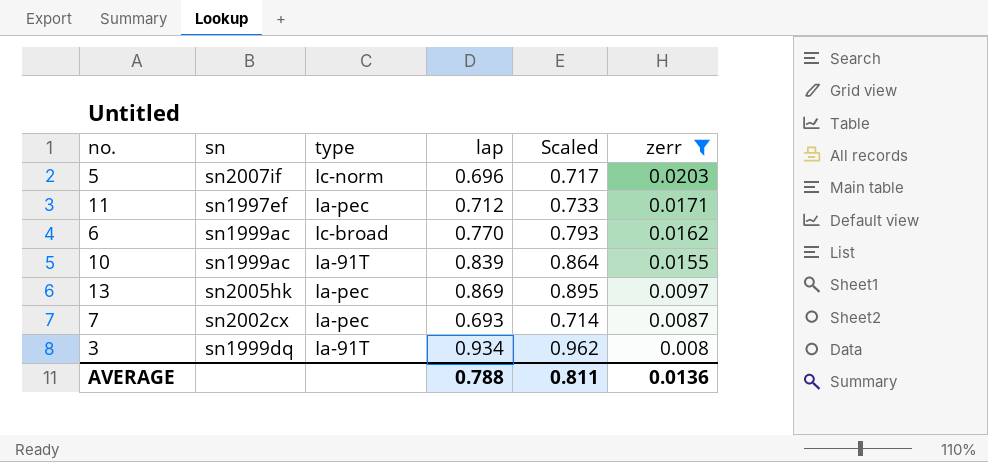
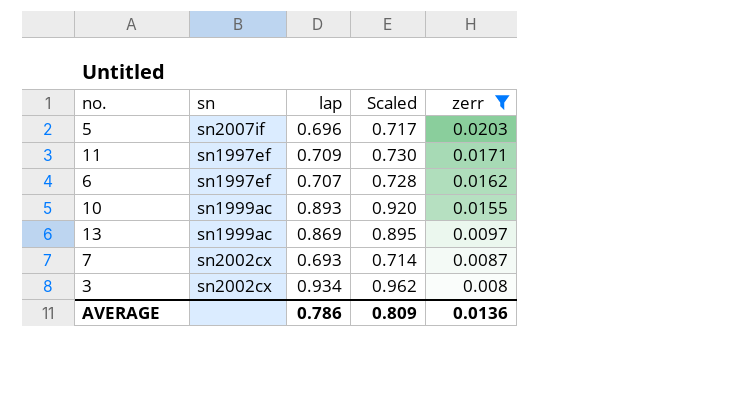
column type | position: 3 -> none
11 | lap: 0.712 -> 0.709
11 | Scaled: 0.733 -> 0.730
6 | sn: sn1999ac -> sn1997ef
6 | lap: 0.770 -> 0.707
6 | Scaled: 0.793 -> 0.728
10 | lap: 0.839 -> 0.893
10 | Scaled: 0.864 -> 0.920
13 | sn: sn2005hk -> sn1999ac
3 | sn: sn1999dq -> sn2002cx
AVERAGE | lap: 0.788 -> 0.786
AVERAGE | Scaled: 0.811 -> 0.809

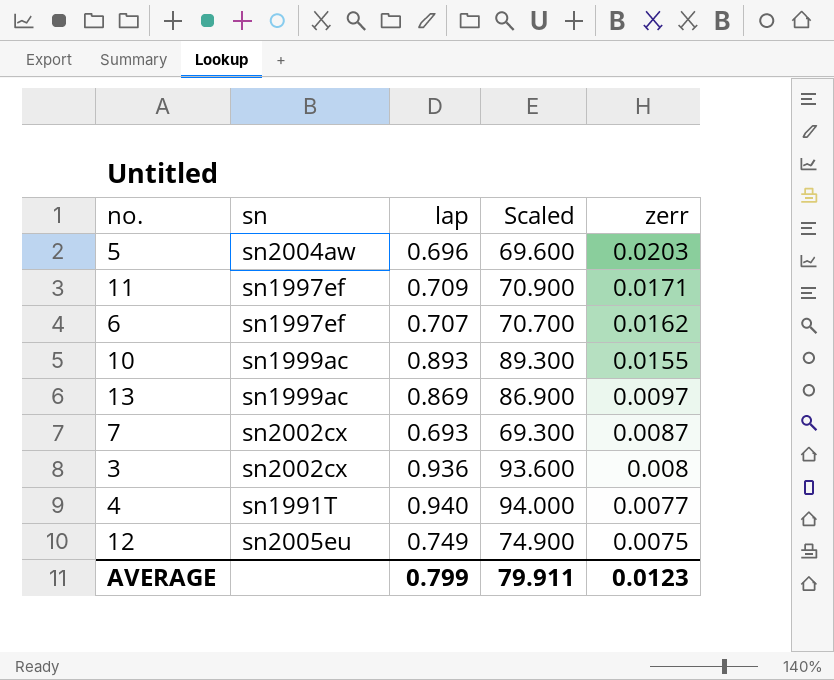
filter: zerr >= 0.008 -> none
column Scaled | formula: [lap] * 1.03 -> [lap] * 100
5 | sn: sn2007if -> sn2004aw
3 | lap: 0.934 -> 0.936
AVERAGE | lap: 0.786 -> 0.799
AVERAGE | Scaled: 0.809 -> 79.911
AVERAGE | zerr: 0.0136 -> 0.0123

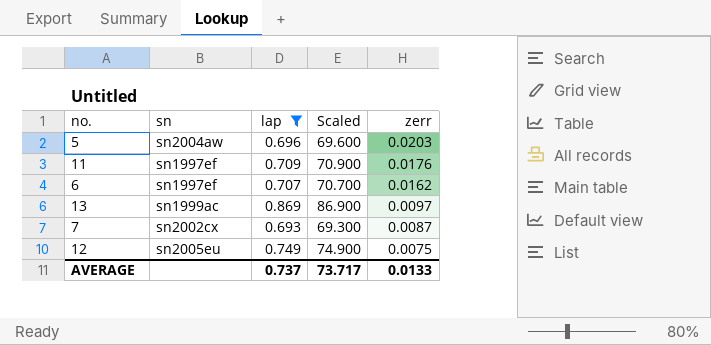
filter: none -> lap <= 0.869
11 | zerr: 0.0171 -> 0.0176
AVERAGE | lap: 0.799 -> 0.737
AVERAGE | Scaled: 79.911 -> 73.717
AVERAGE | zerr: 0.0123 -> 0.0133

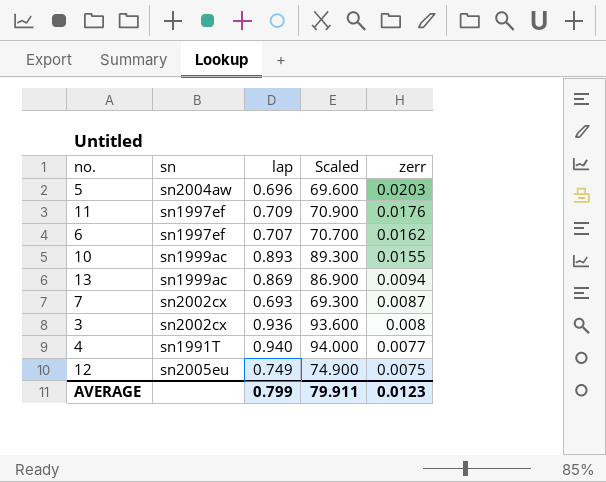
filter: lap <= 0.869 -> none
13 | zerr: 0.0097 -> 0.0094
AVERAGE | lap: 0.737 -> 0.799
AVERAGE | Scaled: 73.717 -> 79.911
AVERAGE | zerr: 0.0133 -> 0.0123

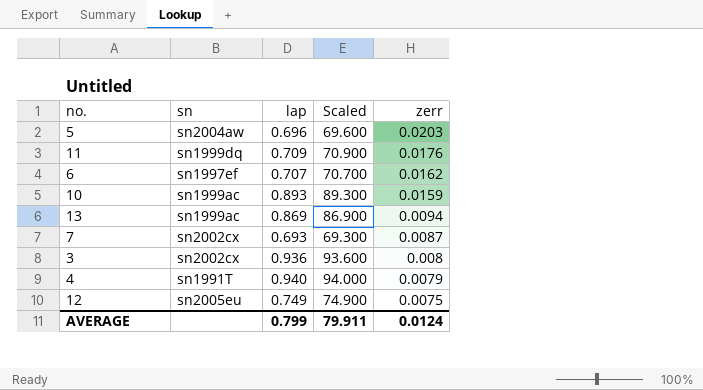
11 | sn: sn1997ef -> sn1999dq
10 | zerr: 0.0155 -> 0.0159
4 | zerr: 0.0077 -> 0.0079
AVERAGE | zerr: 0.0123 -> 0.0124

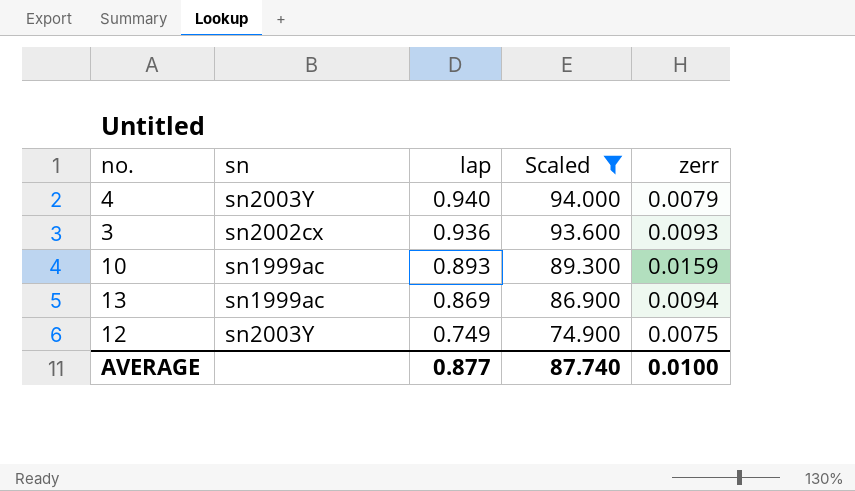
filter: none -> Scaled >= 74.900
row order: zerr descending -> lap descending
4 | sn: sn1991T -> sn2003Y
3 | zerr: 0.008 -> 0.0093
12 | sn: sn2005eu -> sn2003Y
AVERAGE | lap: 0.799 -> 0.877
AVERAGE | Scaled: 79.911 -> 87.740
AVERAGE | zerr: 0.0124 -> 0.0100

